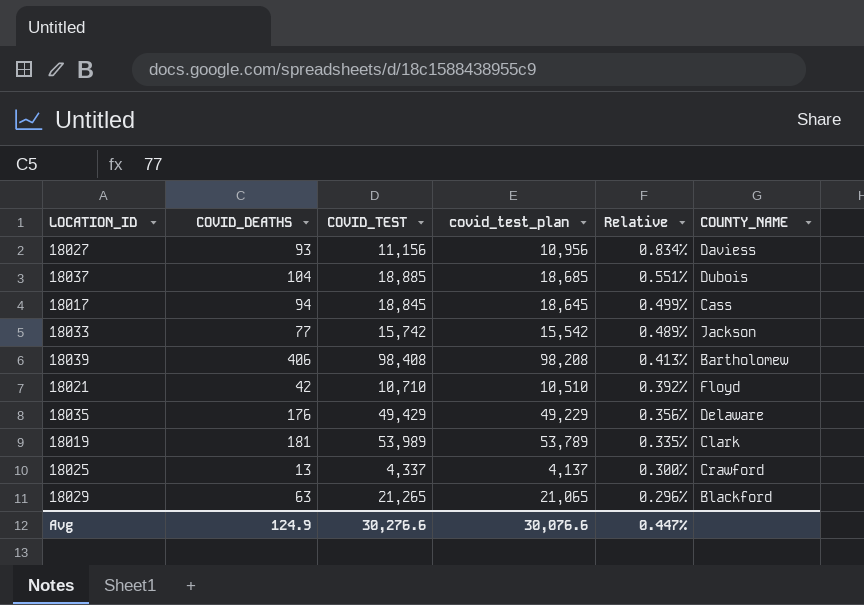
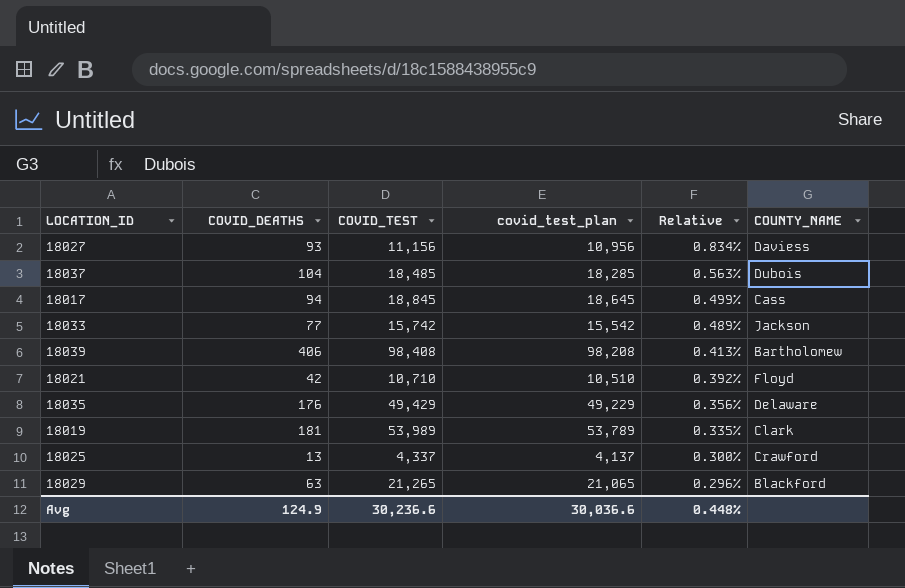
18037 | COVID_TEST: 18,885 -> 18,485
18037 | covid_test_plan: 18,685 -> 18,285
18037 | Relative: 0.551% -> 0.563%
Avg | COVID_TEST: 30,276.6 -> 30,236.6
Avg | covid_test_plan: 30,076.6 -> 30,036.6
Avg | Relative: 0.447% -> 0.448%

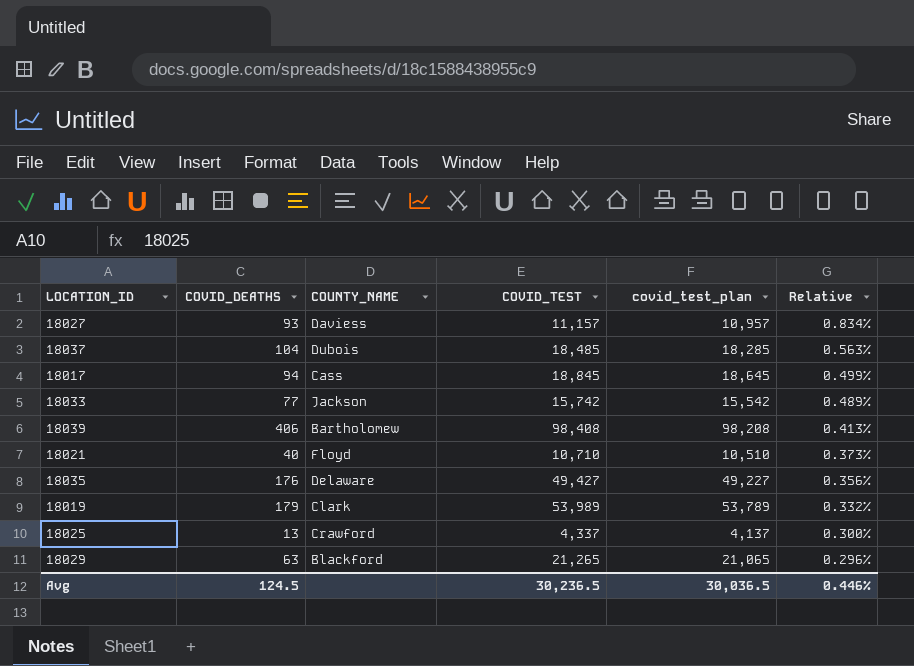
column COUNTY_NAME | position: 6 -> 3
18027 | COVID_TEST: 11,156 -> 11,157
18027 | covid_test_plan: 10,956 -> 10,957
18021 | COVID_DEATHS: 42 -> 40
18021 | Relative: 0.392% -> 0.373%
18035 | COVID_TEST: 49,429 -> 49,427
18035 | covid_test_plan: 49,229 -> 49,227
18019 | COVID_DEATHS: 181 -> 179
18019 | Relative: 0.335% -> 0.332%
Avg | COVID_DEATHS: 124.9 -> 124.5
Avg | COVID_TEST: 30,236.6 -> 30,236.5
Avg | covid_test_plan: 30,036.6 -> 30,036.5
Avg | Relative: 0.448% -> 0.446%

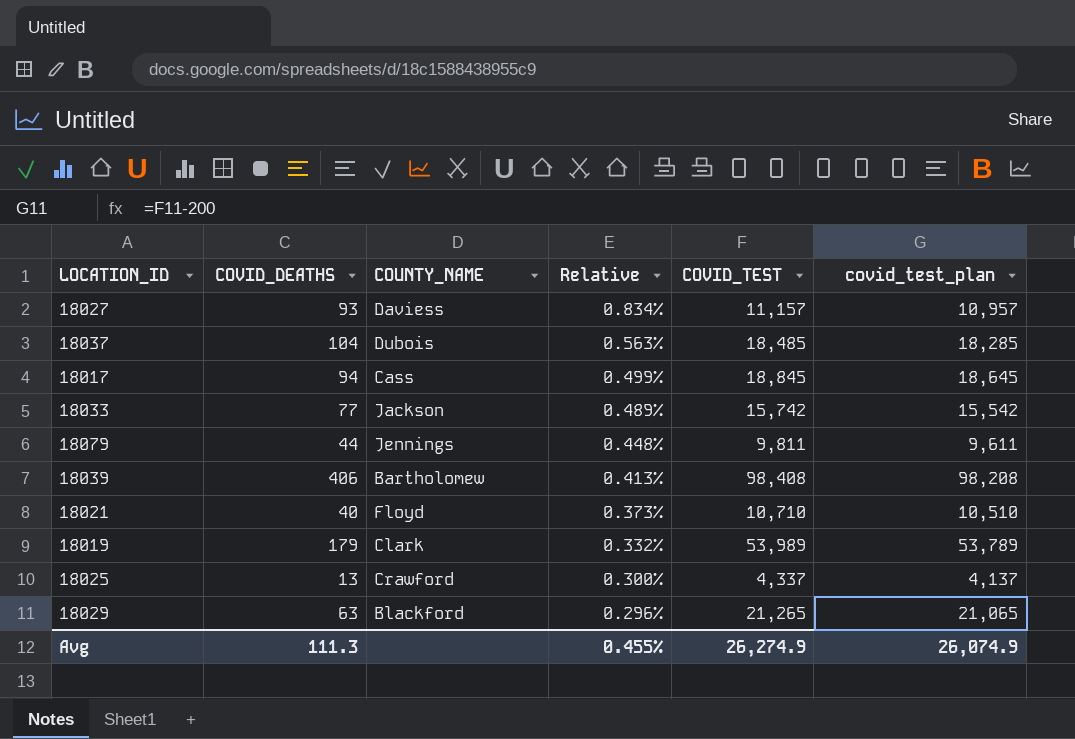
column Relative | position: 6 -> 4
row 18035: 176 | Delaware | 49,427 | 49,227 | 0.356% -> none
row 18079: none -> 44 | Jennings | 0.448% | 9,811 | 9,611
Avg | COVID_DEATHS: 124.5 -> 111.3
Avg | Relative: 0.446% -> 0.455%
Avg | COVID_TEST: 30,236.5 -> 26,274.9
Avg | covid_test_plan: 30,036.5 -> 26,074.9

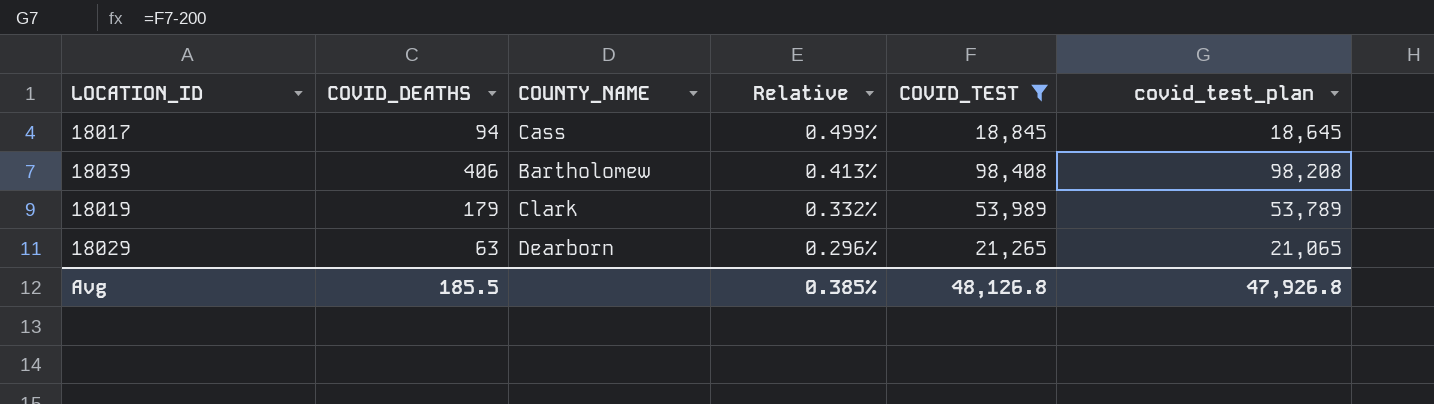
filter: none -> COVID_TEST >= 18,845
18029 | COUNTY_NAME: Blackford -> Dearborn
Avg | COVID_DEATHS: 111.3 -> 185.5
Avg | Relative: 0.455% -> 0.385%
Avg | COVID_TEST: 26,274.9 -> 48,126.8
Avg | covid_test_plan: 26,074.9 -> 47,926.8

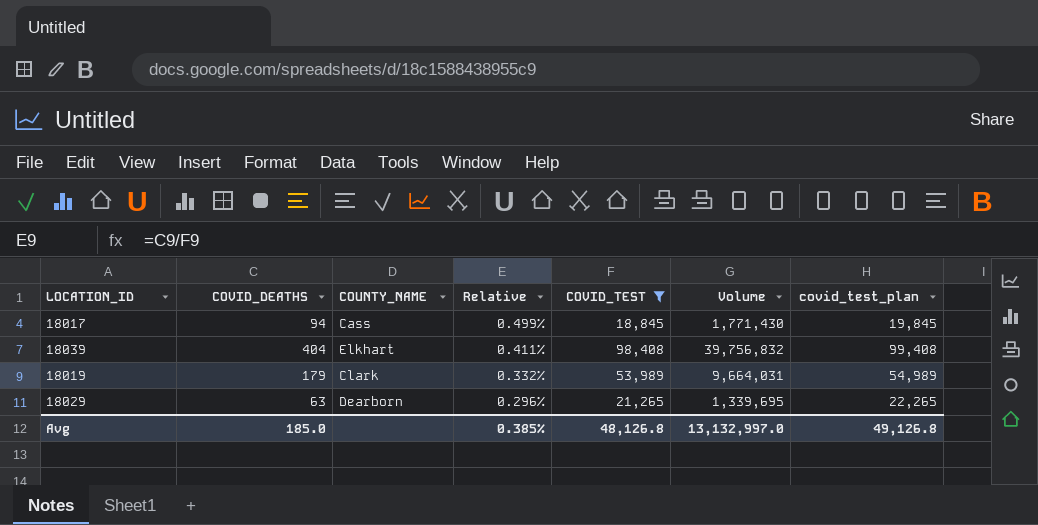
column Volume | formula: none -> [COVID_DEATHS] * [COVID_TEST]
column covid_test_plan | formula: [COVID_TEST] - 200 -> [COVID_TEST] + 1000
18039 | COVID_DEATHS: 406 -> 404
18039 | COUNTY_NAME: Bartholomew -> Elkhart
18039 | Relative: 0.413% -> 0.411%
Avg | COVID_DEATHS: 185.5 -> 185.0
Avg | covid_test_plan: 47,926.8 -> 49,126.8

